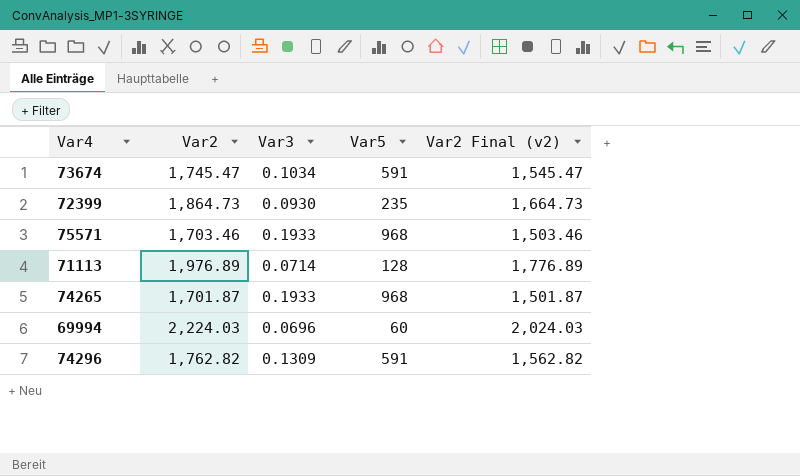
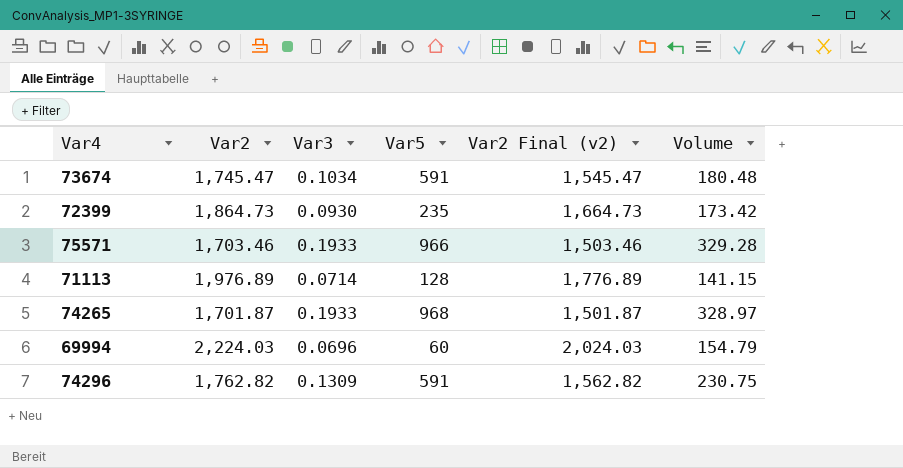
column Volume | formula: none -> [Var2] * [Var3]
75571 | Var5: 968 -> 966

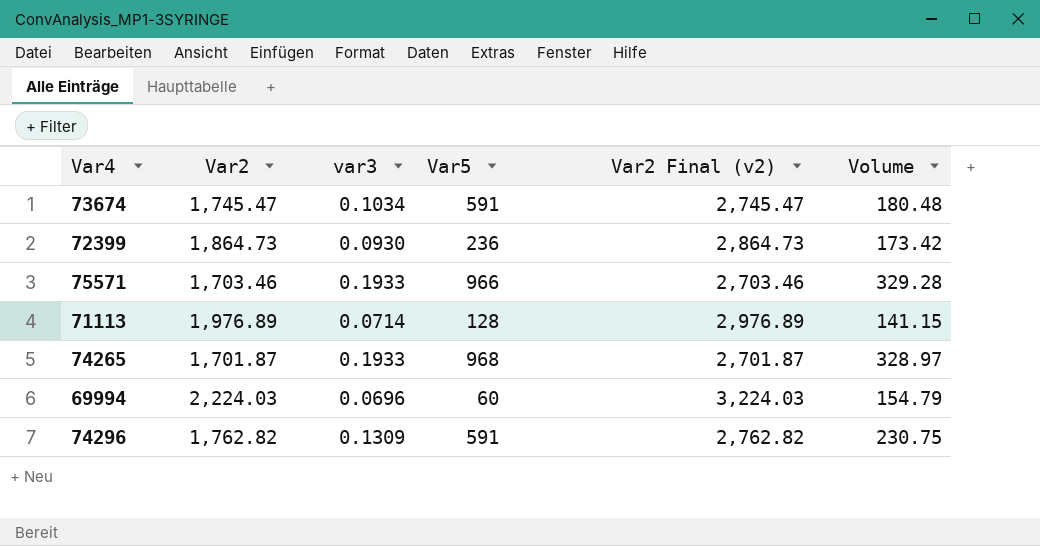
column name: Var3 -> var3
column Var2 Final (v2) | formula: [Var2] - 200 -> [Var2] + 1000
72399 | Var5: 235 -> 236

